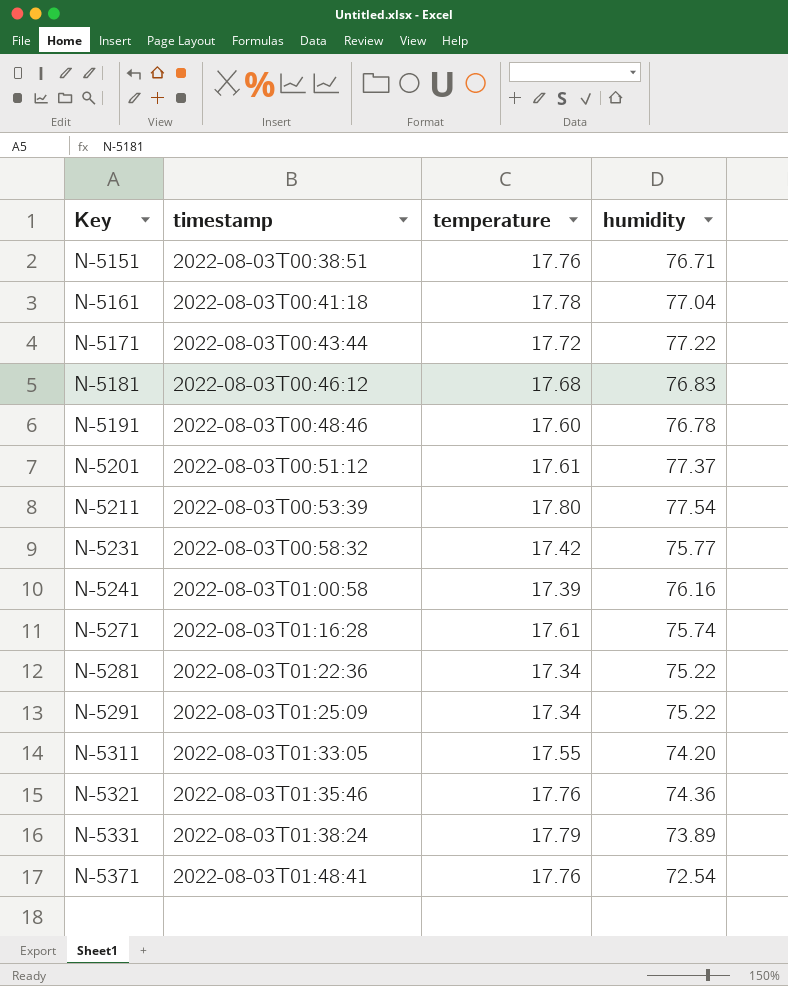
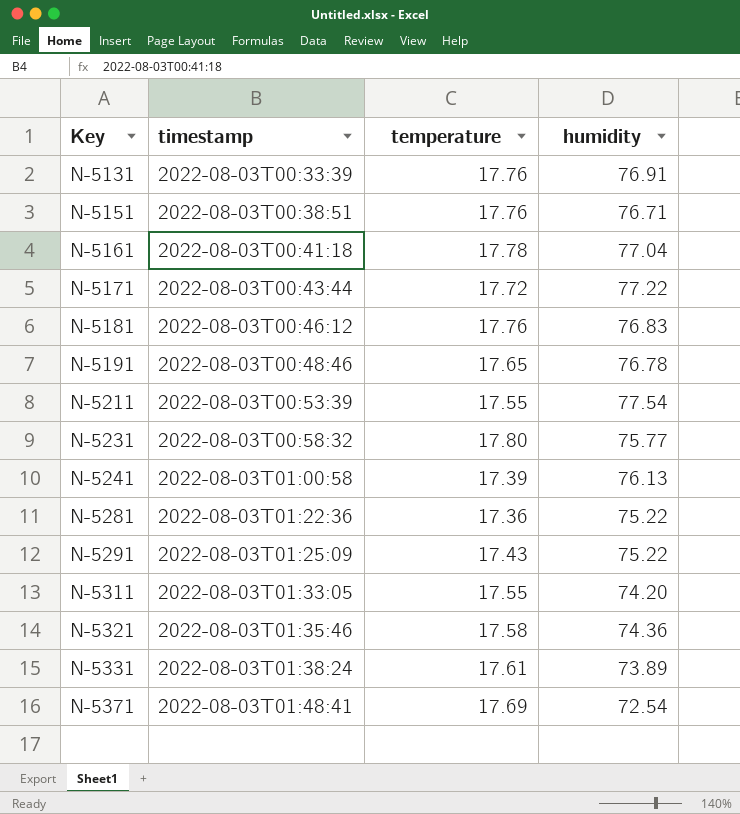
row N-5201: 2022-08-03T00:51:12 | 17.61 | 77.37 -> none
row N-5271: 2022-08-03T01:16:28 | 17.61 | 75.74 -> none
row N-5131: none -> 2022-08-03T00:33:39 | 17.76 | 76.91
N-5181 | temperature: 17.68 -> 17.76
N-5191 | temperature: 17.60 -> 17.65
N-5211 | temperature: 17.80 -> 17.55
N-5231 | temperature: 17.42 -> 17.80
N-5241 | humidity: 76.16 -> 76.13
N-5281 | temperature: 17.34 -> 17.36
N-5291 | temperature: 17.34 -> 17.43
N-5321 | temperature: 17.76 -> 17.58
N-5331 | temperature: 17.79 -> 17.61
N-5371 | temperature: 17.76 -> 17.69

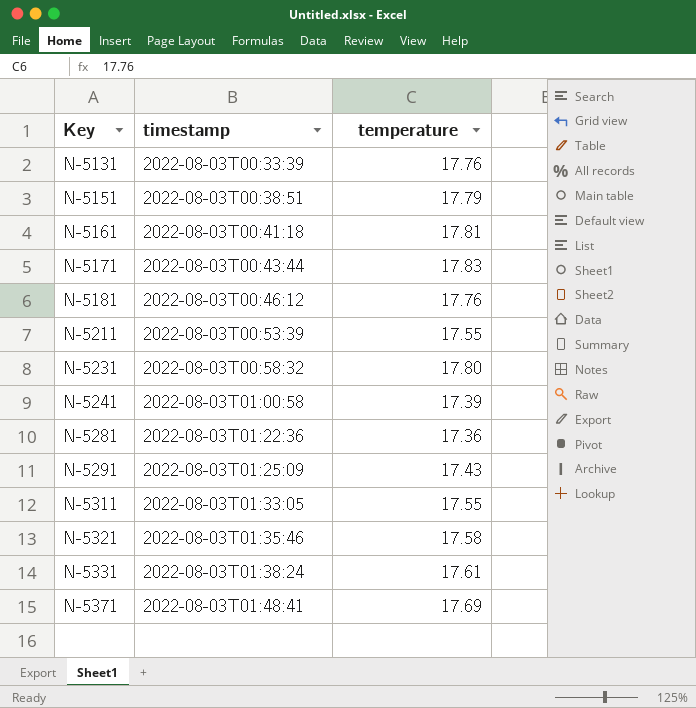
column humidity | position: 4 -> none
row N-5191: 2022-08-03T00:48:46 | 17.65 | 76.78 -> none
N-5151 | temperature: 17.76 -> 17.79
N-5161 | temperature: 17.78 -> 17.81
N-5171 | temperature: 17.72 -> 17.83

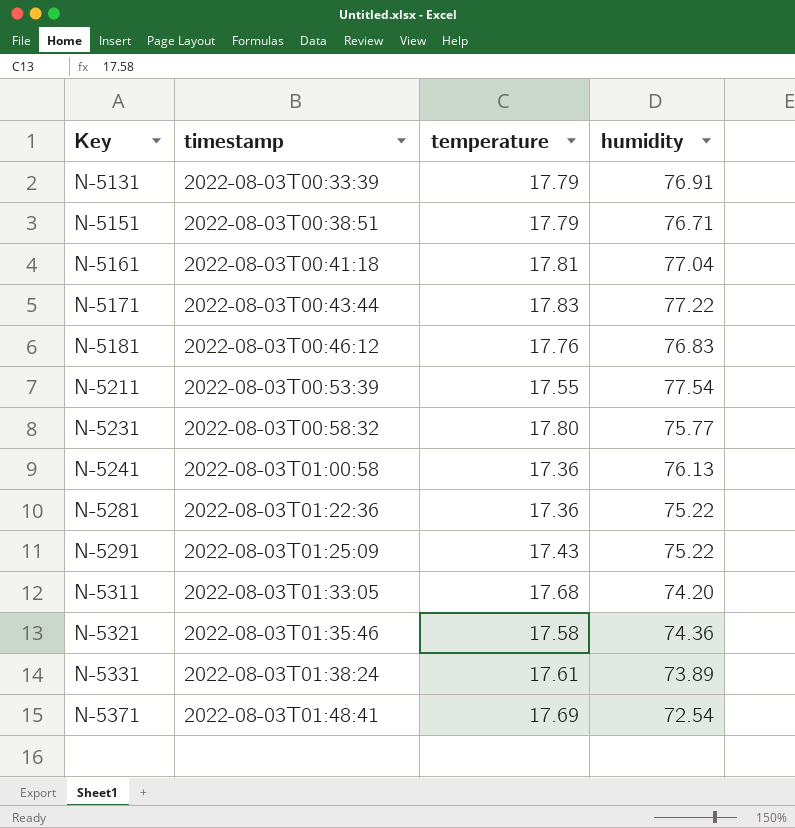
column humidity | position: none -> 4
N-5131 | temperature: 17.76 -> 17.79
N-5241 | temperature: 17.39 -> 17.36
N-5311 | temperature: 17.55 -> 17.68

